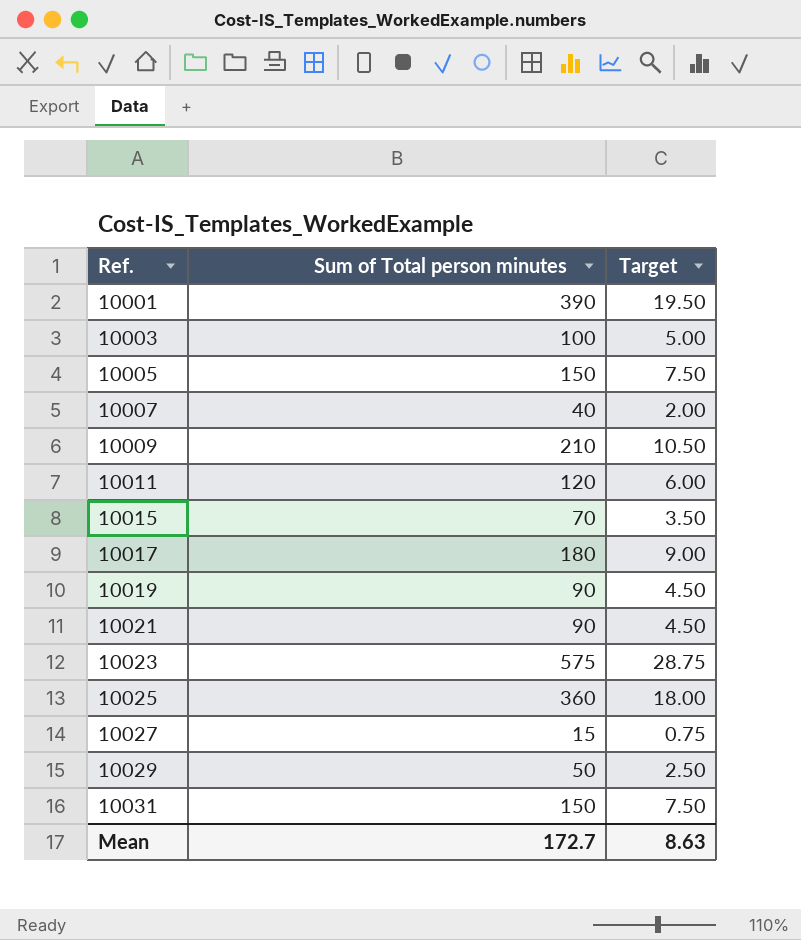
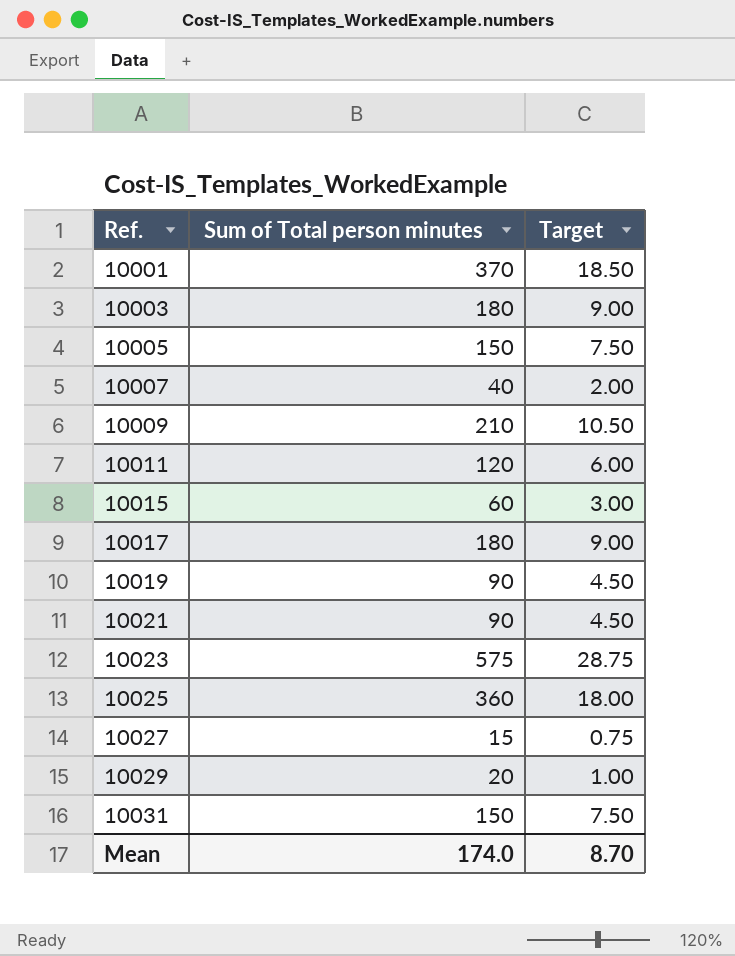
10001 | Sum of Total person minutes: 390 -> 370
10001 | Target: 19.50 -> 18.50
10003 | Sum of Total person minutes: 100 -> 180
10003 | Target: 5.00 -> 9.00
10015 | Sum of Total person minutes: 70 -> 60
10015 | Target: 3.50 -> 3.00
10029 | Sum of Total person minutes: 50 -> 20
10029 | Target: 2.50 -> 1.00
Mean | Sum of Total person minutes: 172.7 -> 174.0
Mean | Target: 8.63 -> 8.70

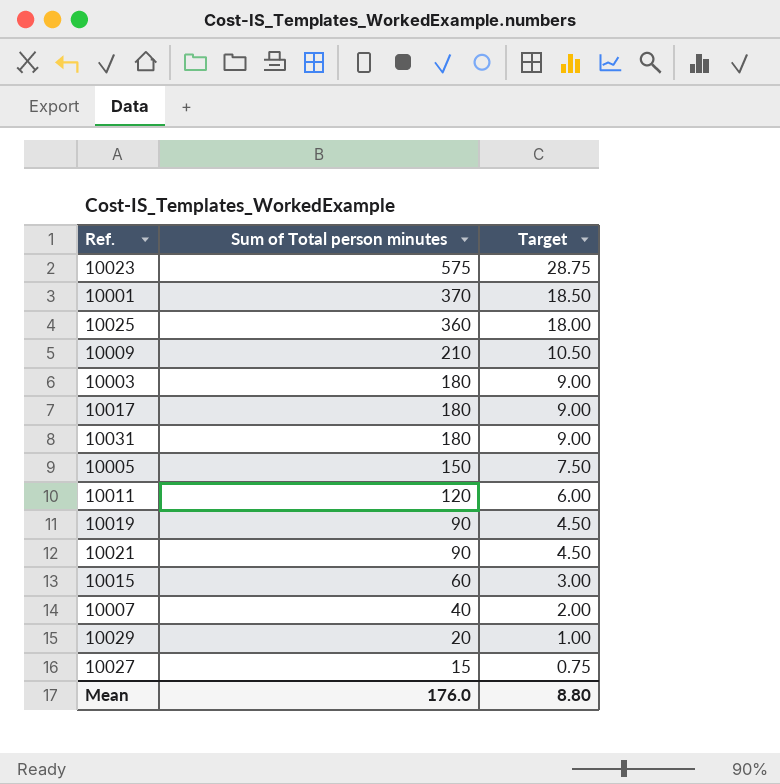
row order: Ref. ascending -> Sum of Total person minutes descending
10031 | Sum of Total person minutes: 150 -> 180
10031 | Target: 7.50 -> 9.00
Mean | Sum of Total person minutes: 174.0 -> 176.0
Mean | Target: 8.70 -> 8.80

